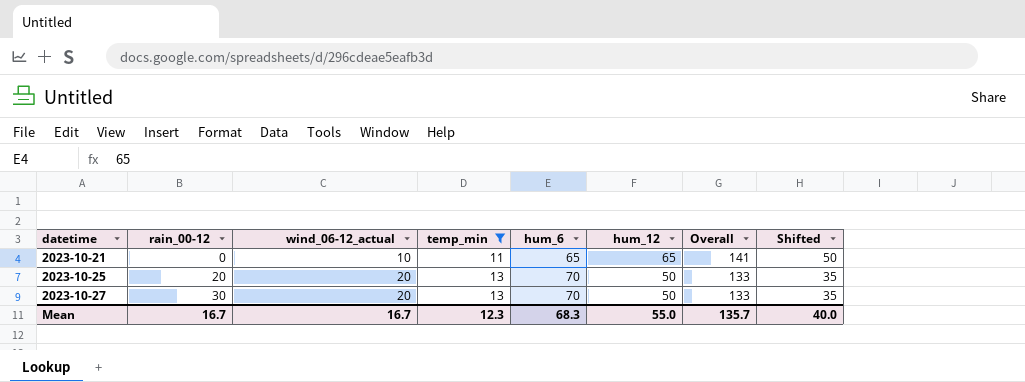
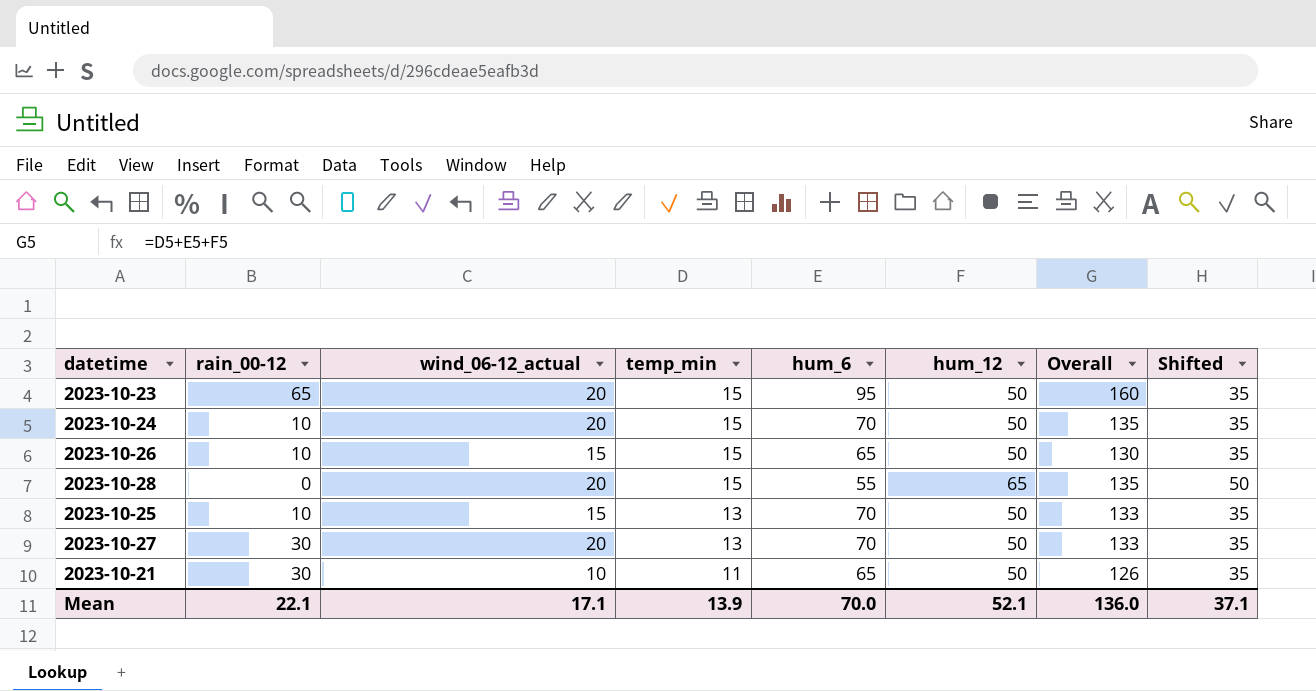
filter: temp_min != 15 -> none
row order: datetime ascending -> temp_min descending
2023-10-25 | rain_00-12: 20 -> 10
2023-10-25 | wind_06-12_actual: 20 -> 15
2023-10-21 | rain_00-12: 0 -> 30
2023-10-21 | hum_12: 65 -> 50
2023-10-21 | Overall: 141 -> 126
2023-10-21 | Shifted: 50 -> 35
Mean | rain_00-12: 16.7 -> 22.1
Mean | wind_06-12_actual: 16.7 -> 17.1
Mean | temp_min: 12.3 -> 13.9
Mean | hum_6: 68.3 -> 70.0
Mean | hum_12: 55.0 -> 52.1
Mean | Overall: 135.7 -> 136.0
Mean | Shifted: 40.0 -> 37.1

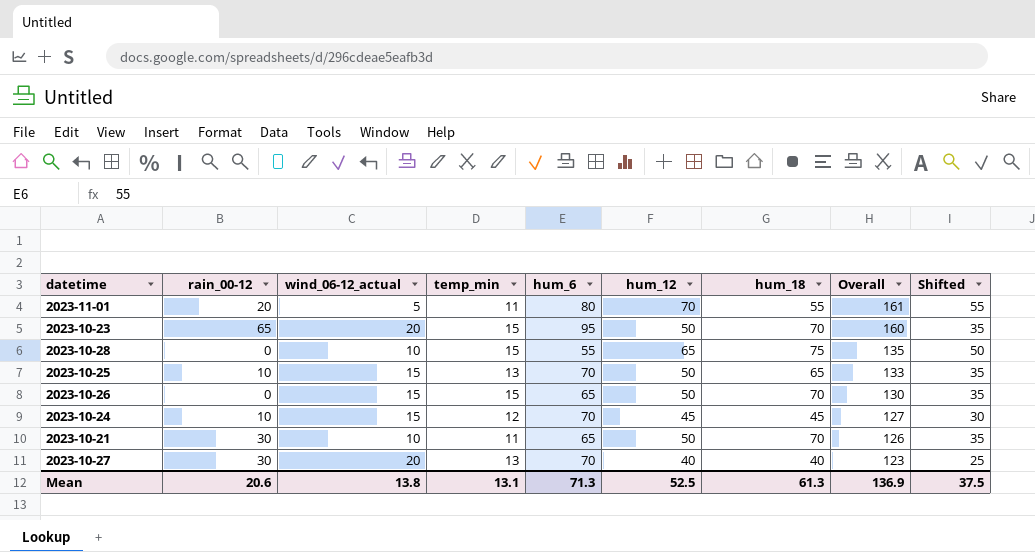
row order: temp_min descending -> Overall descending
column hum_18 | position: none -> 7
row 2023-11-01: none -> 20 | 5 | 11 | 80 | 70 | 55 | 161 | 55
2023-10-28 | wind_06-12_actual: 20 -> 10
2023-10-26 | rain_00-12: 10 -> 0
2023-10-24 | wind_06-12_actual: 20 -> 15
2023-10-24 | temp_min: 15 -> 12
2023-10-24 | hum_12: 50 -> 45
2023-10-24 | Overall: 135 -> 127
2023-10-24 | Shifted: 35 -> 30
2023-10-27 | hum_12: 50 -> 40
2023-10-27 | Overall: 133 -> 123
2023-10-27 | Shifted: 35 -> 25
Mean | rain_00-12: 22.1 -> 20.6
Mean | wind_06-12_actual: 17.1 -> 13.8
Mean | temp_min: 13.9 -> 13.1
Mean | hum_6: 70.0 -> 71.3
Mean | hum_12: 52.1 -> 52.5
Mean | Overall: 136.0 -> 136.9
Mean | Shifted: 37.1 -> 37.5

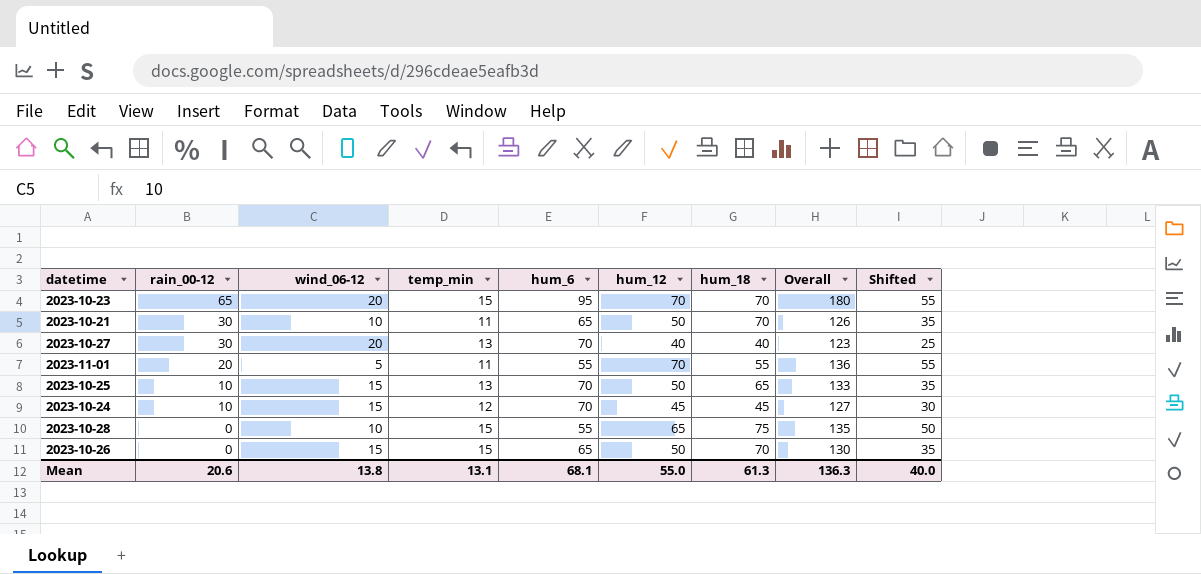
row order: Overall descending -> rain_00-12 descending
column name: wind_06-12_actual -> wind_06-12
2023-10-23 | hum_12: 50 -> 70
2023-10-23 | Overall: 160 -> 180
2023-10-23 | Shifted: 35 -> 55
2023-11-01 | hum_6: 80 -> 55
2023-11-01 | Overall: 161 -> 136
Mean | hum_6: 71.3 -> 68.1
Mean | hum_12: 52.5 -> 55.0
Mean | Overall: 136.9 -> 136.3
Mean | Shifted: 37.5 -> 40.0

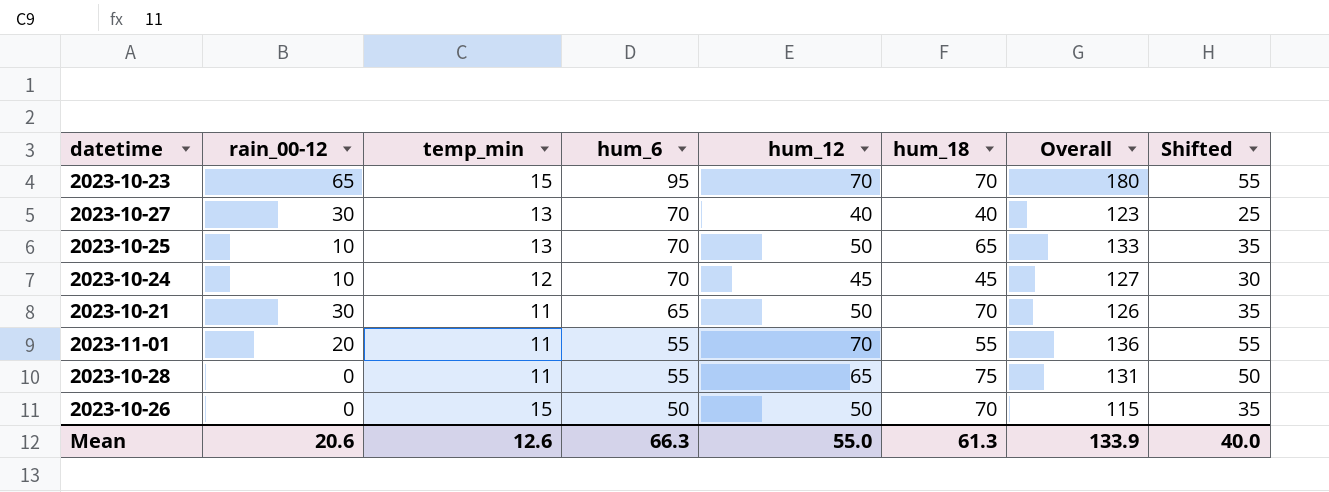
row order: rain_00-12 descending -> hum_6 descending
column wind_06-12 | position: 3 -> none
2023-10-28 | temp_min: 15 -> 11
2023-10-28 | Overall: 135 -> 131
2023-10-26 | hum_6: 65 -> 50
2023-10-26 | Overall: 130 -> 115
Mean | temp_min: 13.1 -> 12.6
Mean | hum_6: 68.1 -> 66.3
Mean | Overall: 136.3 -> 133.9

